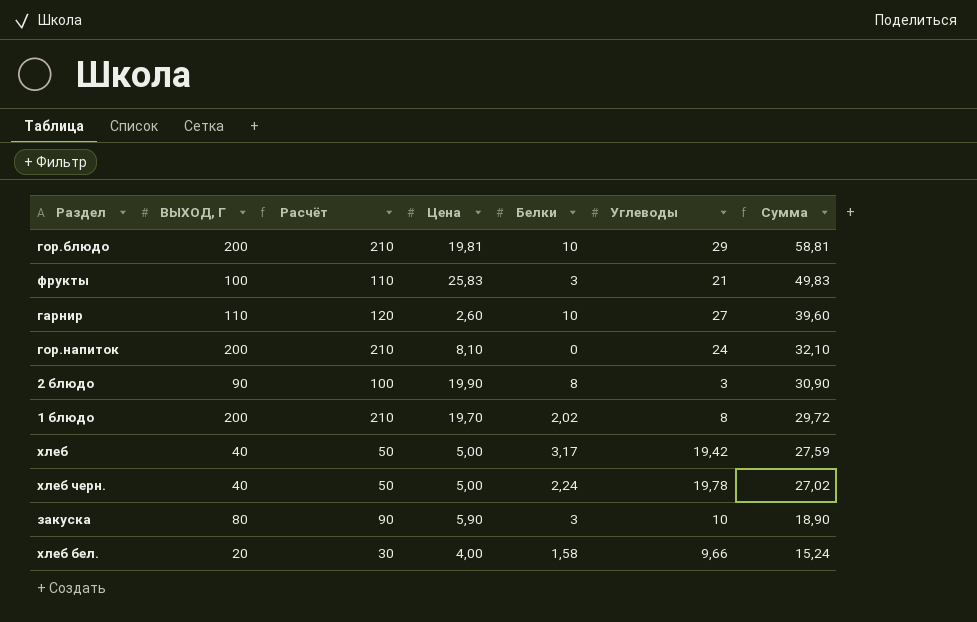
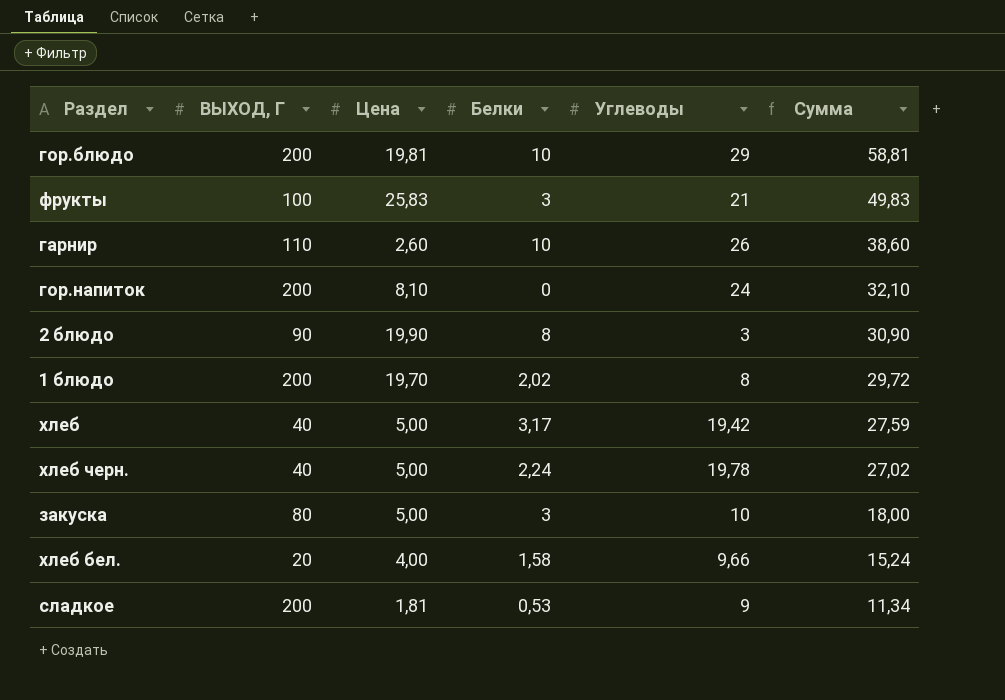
column Расчёт | formula: [ВЫХОД, Г] + 10 -> none
гарнир | Углеводы: 27 -> 26
гарнир | Сумма: 39,60 -> 38,60
закуска | Цена: 5,90 -> 5,00
закуска | Сумма: 18,90 -> 18,00
row сладкое: none -> 200 | 1,81 | 0,53 | 9 | 11,34

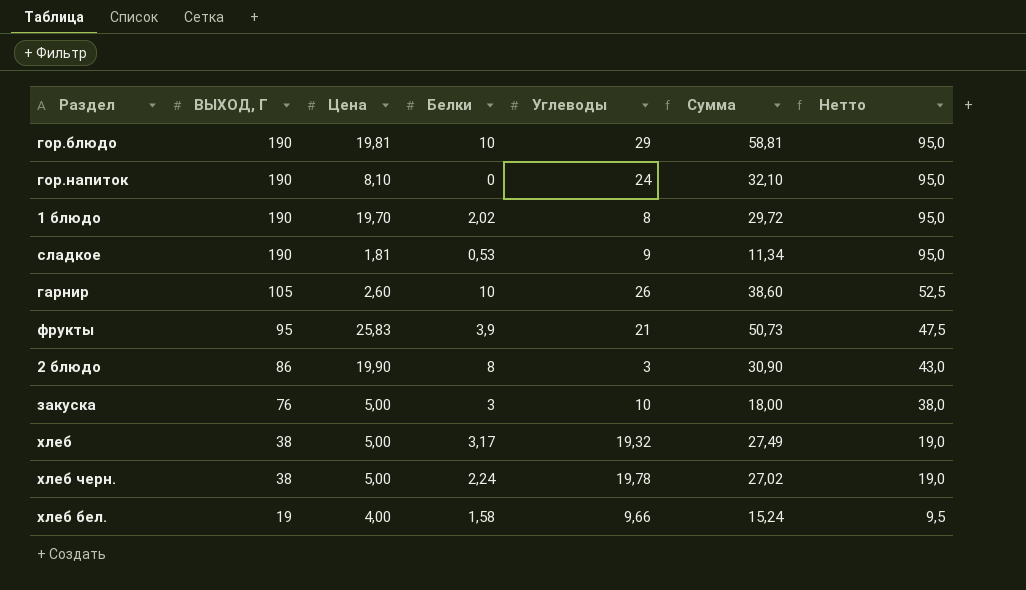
row order: Сумма descending -> ВЫХОД, Г descending
column Нетто | formula: none -> [ВЫХОД, Г] * 0,5
гор.блюдо | ВЫХОД, Г: 200 -> 190
гор.напиток | ВЫХОД, Г: 200 -> 190
1 блюдо | ВЫХОД, Г: 200 -> 190
сладкое | ВЫХОД, Г: 200 -> 190
гарнир | ВЫХОД, Г: 110 -> 105
фрукты | ВЫХОД, Г: 100 -> 95
фрукты | Белки: 3 -> 3,9
фрукты | Сумма: 49,83 -> 50,73
2 блюдо | ВЫХОД, Г: 90 -> 86
закуска | ВЫХОД, Г: 80 -> 76
хлеб | ВЫХОД, Г: 40 -> 38
хлеб | Углеводы: 19,42 -> 19,32
хлеб | Сумма: 27,59 -> 27,49
хлеб черн. | ВЫХОД, Г: 40 -> 38
хлеб бел. | ВЫХОД, Г: 20 -> 19

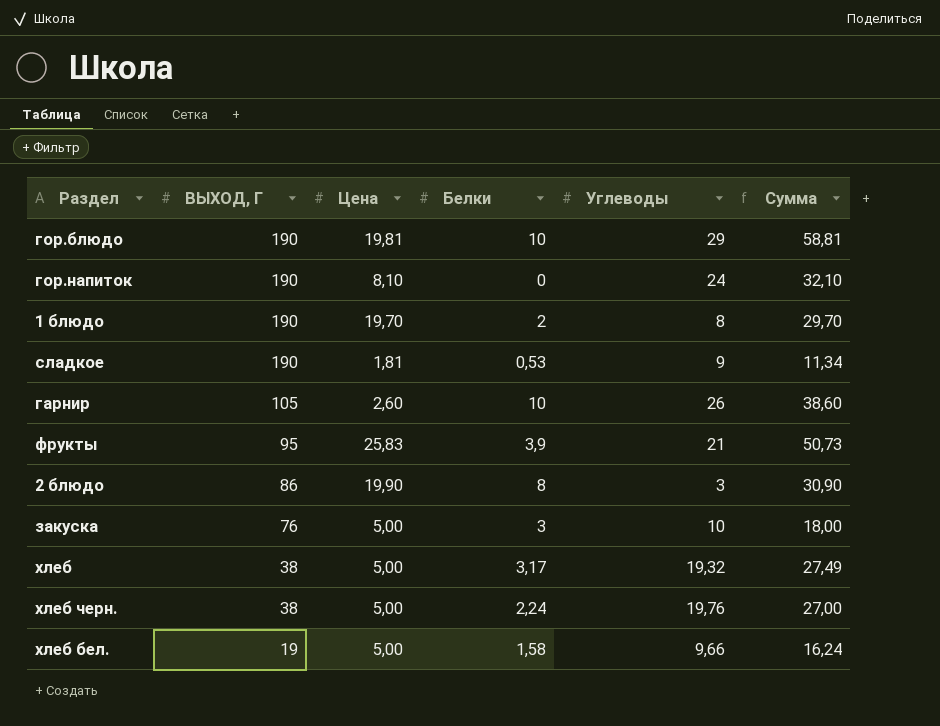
column Нетто | formula: [ВЫХОД, Г] * 0,5 -> none
1 блюдо | Белки: 2,02 -> 2
1 блюдо | Сумма: 29,72 -> 29,70
хлеб черн. | Углеводы: 19,78 -> 19,76
хлеб черн. | Сумма: 27,02 -> 27,00
хлеб бел. | Цена: 4,00 -> 5,00
хлеб бел. | Сумма: 15,24 -> 16,24

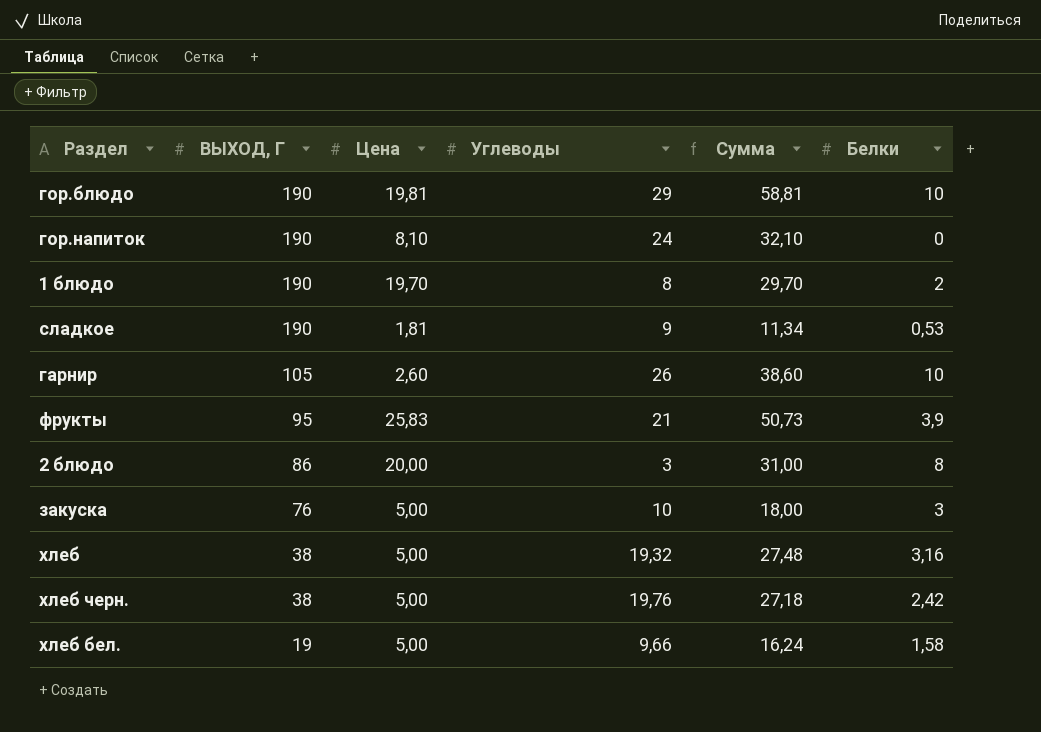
column Белки | position: 4 -> 6
2 блюдо | Цена: 19,90 -> 20,00
2 блюдо | Сумма: 30,90 -> 31,00
хлеб | Сумма: 27,49 -> 27,48
хлеб | Белки: 3,17 -> 3,16
хлеб черн. | Сумма: 27,00 -> 27,18
хлеб черн. | Белки: 2,24 -> 2,42

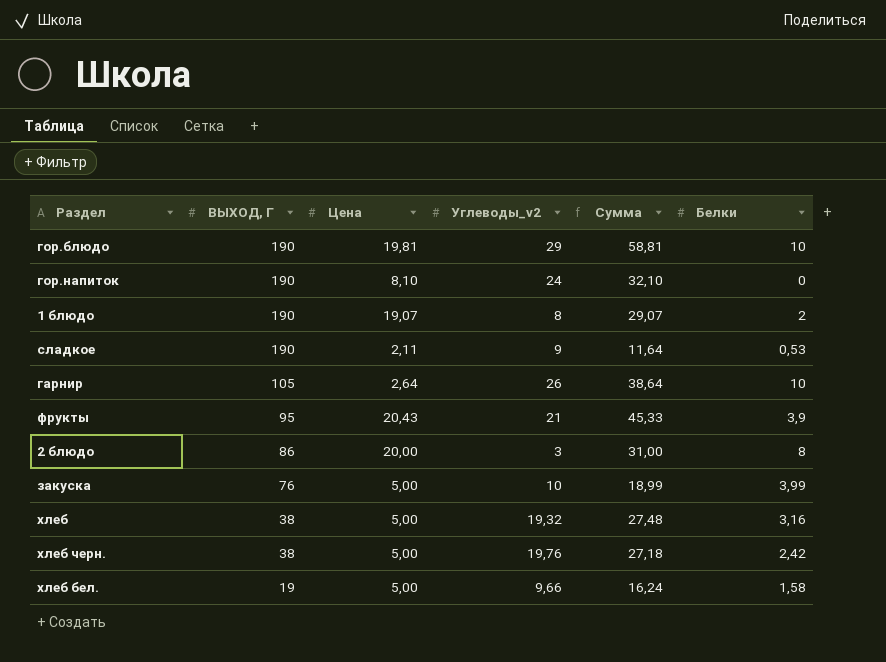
column name: Углеводы -> Углеводы_v2
1 блюдо | Цена: 19,70 -> 19,07
1 блюдо | Сумма: 29,70 -> 29,07
сладкое | Цена: 1,81 -> 2,11
сладкое | Сумма: 11,34 -> 11,64
гарнир | Цена: 2,60 -> 2,64
гарнир | Сумма: 38,60 -> 38,64
фрукты | Цена: 25,83 -> 20,43
фрукты | Сумма: 50,73 -> 45,33
закуска | Сумма: 18,00 -> 18,99
закуска | Белки: 3 -> 3,99

